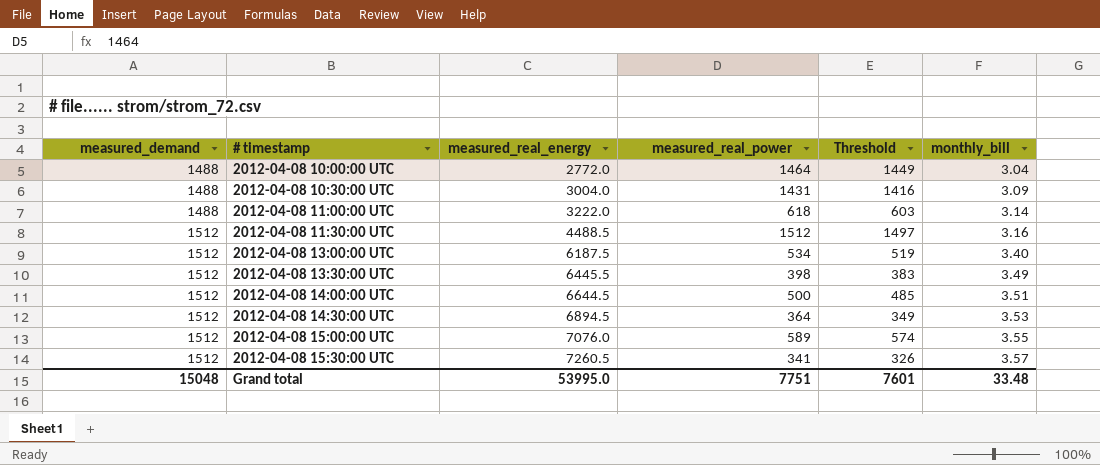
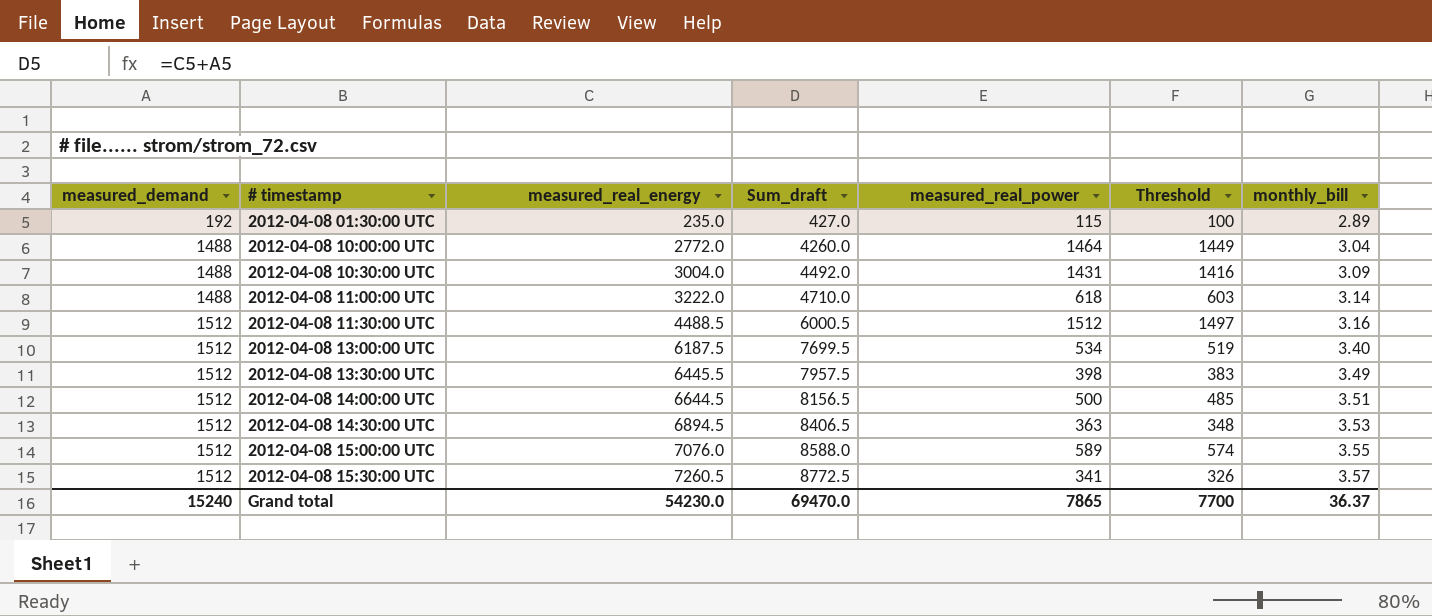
column Sum_draft | formula: none -> [measured_demand] + [measured_real_energy]
row 2012-04-08 01:30:00 UTC: none -> 192 | 235.0 | 427.0 | 115 | 100 | 2.89
2012-04-08 14:30:00 UTC | measured_real_power: 364 -> 363
2012-04-08 14:30:00 UTC | Threshold: 349 -> 348
Grand total | measured_demand: 15048 -> 15240
Grand total | measured_real_energy: 53995.0 -> 54230.0
Grand total | measured_real_power: 7751 -> 7865
Grand total | Threshold: 7601 -> 7700
Grand total | monthly_bill: 33.48 -> 36.37

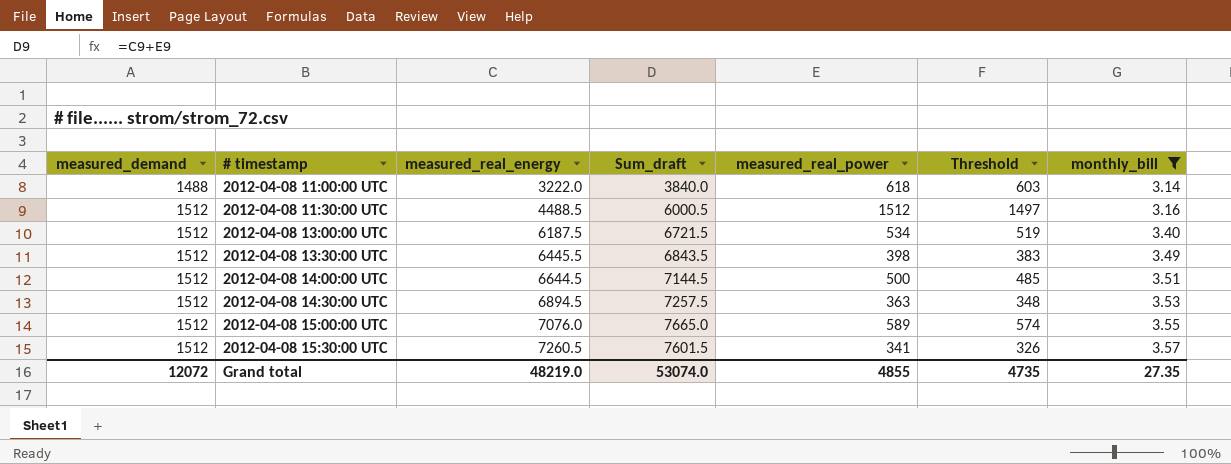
filter: none -> monthly_bill >= 3.14
column Sum_draft | formula: [measured_demand] + [measured_real_energy] -> [measured_real_energy] + [measured_real_power]
Grand total | measured_demand: 15240 -> 12072
Grand total | measured_real_energy: 54230.0 -> 48219.0
Grand total | Sum_draft: 69470.0 -> 53074.0
Grand total | measured_real_power: 7865 -> 4855
Grand total | Threshold: 7700 -> 4735
Grand total | monthly_bill: 36.37 -> 27.35

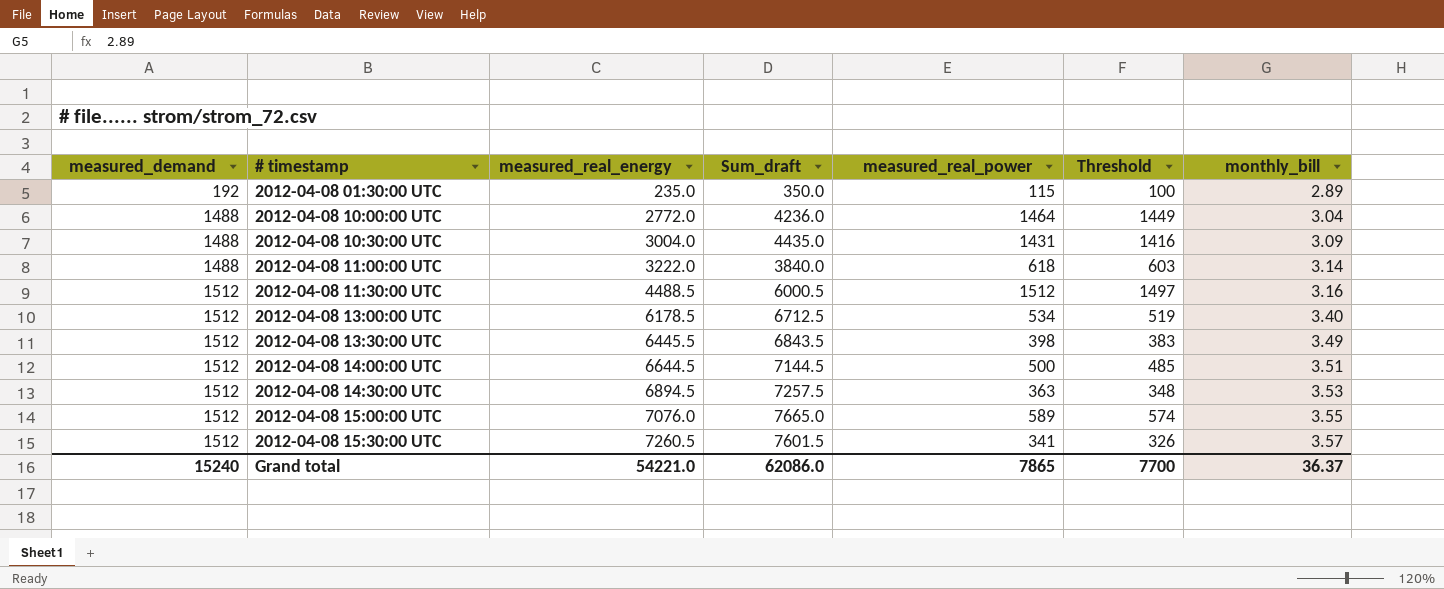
filter: monthly_bill >= 3.14 -> none
2012-04-08 13:00:00 UTC | measured_real_energy: 6187.5 -> 6178.5
2012-04-08 13:00:00 UTC | Sum_draft: 6721.5 -> 6712.5
Grand total | measured_demand: 12072 -> 15240
Grand total | measured_real_energy: 48219.0 -> 54221.0
Grand total | Sum_draft: 53074.0 -> 62086.0
Grand total | measured_real_power: 4855 -> 7865
Grand total | Threshold: 4735 -> 7700
Grand total | monthly_bill: 27.35 -> 36.37

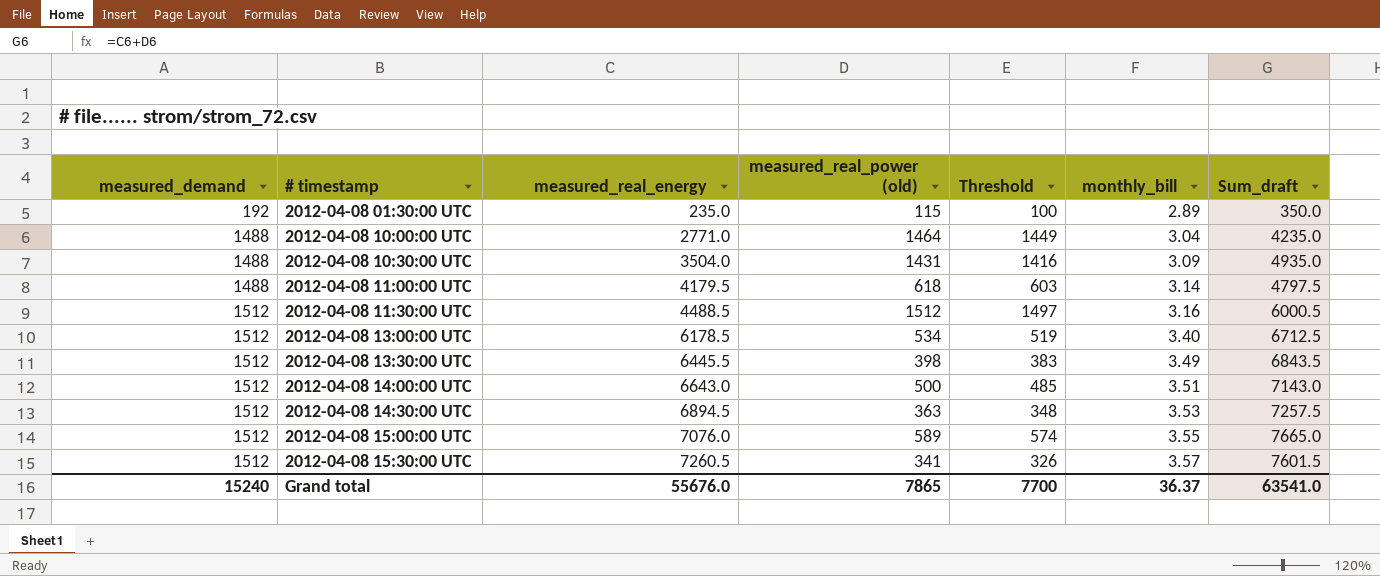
column name: measured_real_power -> measured_real_power (old)
column Sum_draft | position: 4 -> 7
2012-04-08 10:00:00 UTC | measured_real_energy: 2772.0 -> 2771.0
2012-04-08 10:00:00 UTC | Sum_draft: 4236.0 -> 4235.0
2012-04-08 10:30:00 UTC | measured_real_energy: 3004.0 -> 3504.0
2012-04-08 10:30:00 UTC | Sum_draft: 4435.0 -> 4935.0
2012-04-08 11:00:00 UTC | measured_real_energy: 3222.0 -> 4179.5
2012-04-08 11:00:00 UTC | Sum_draft: 3840.0 -> 4797.5
2012-04-08 14:00:00 UTC | measured_real_energy: 6644.5 -> 6643.0
2012-04-08 14:00:00 UTC | Sum_draft: 7144.5 -> 7143.0
Grand total | measured_real_energy: 54221.0 -> 55676.0
Grand total | Sum_draft: 62086.0 -> 63541.0

